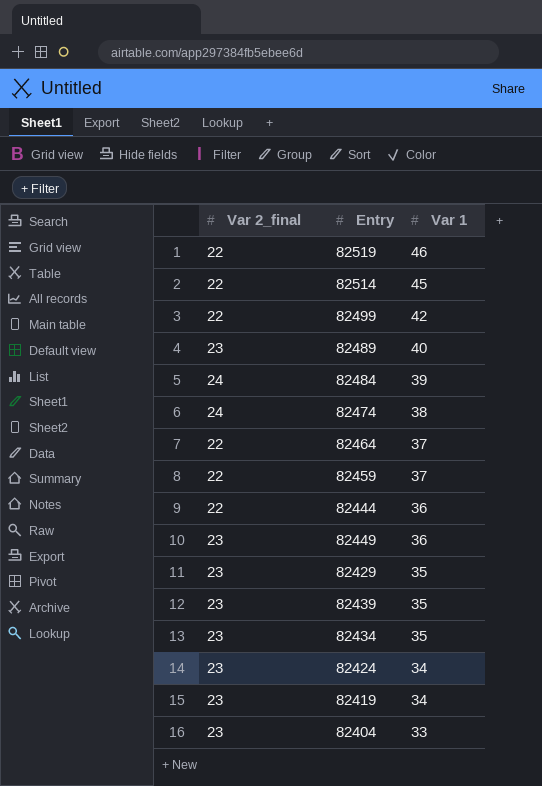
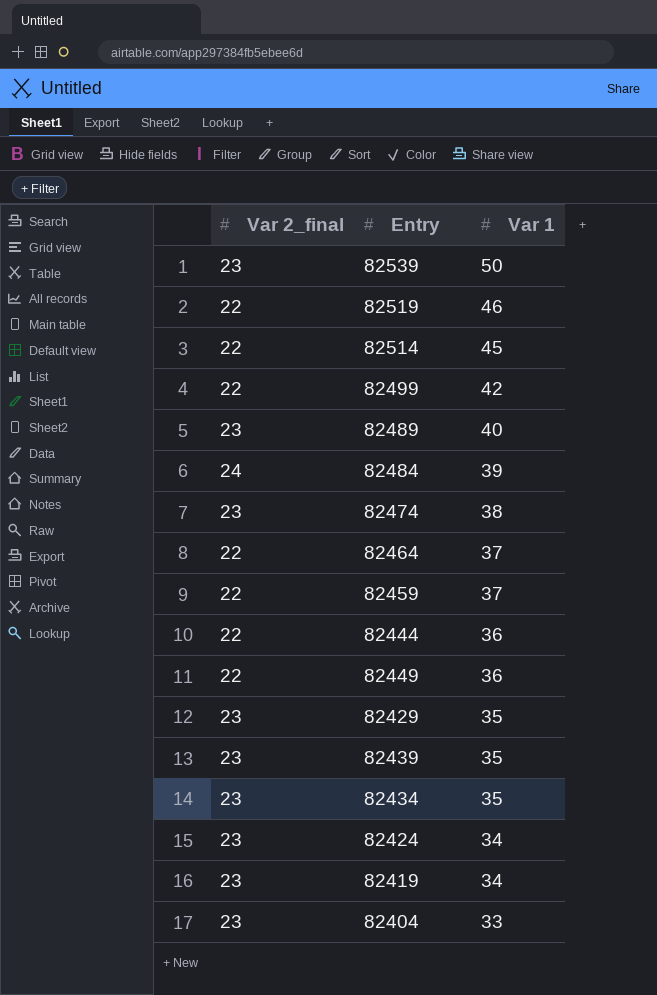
row 82539: none -> 23 | 50
82474 | Var 2_final: 24 -> 23
82449 | Var 2_final: 23 -> 22

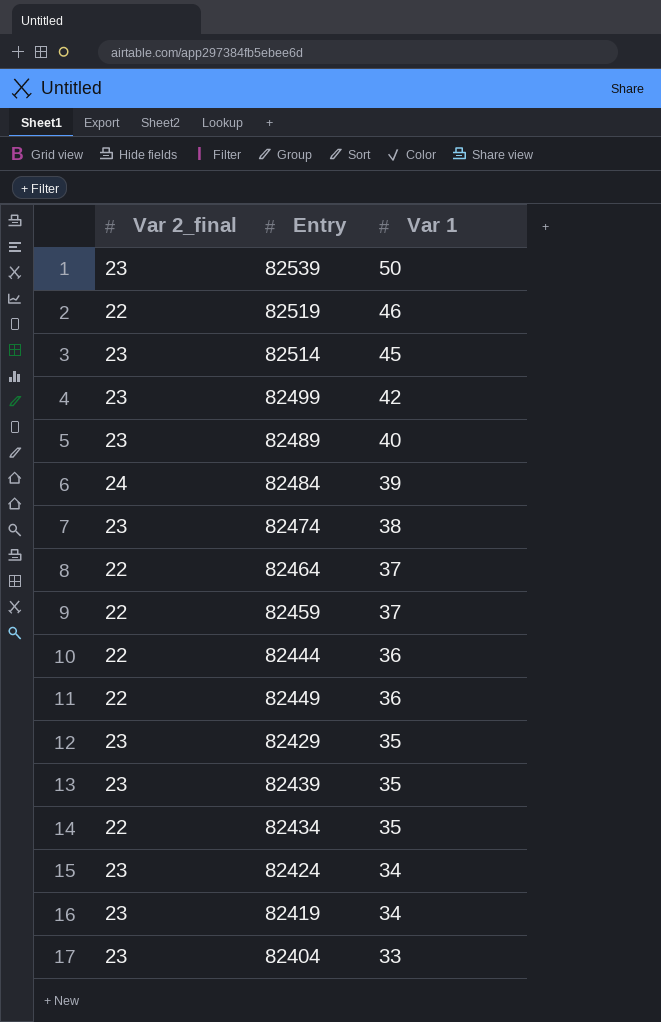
82514 | Var 2_final: 22 -> 23
82499 | Var 2_final: 22 -> 23
82434 | Var 2_final: 23 -> 22

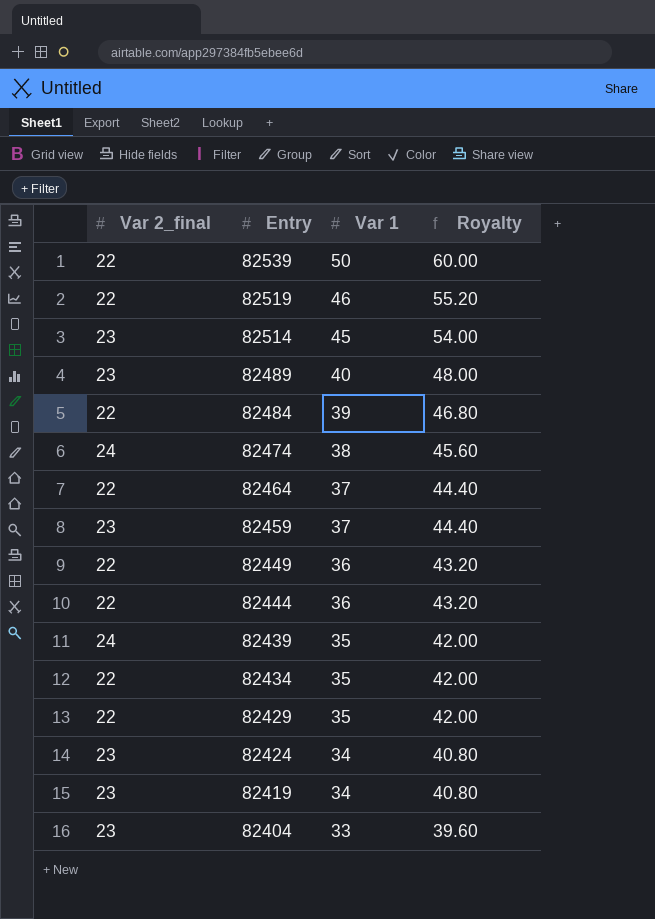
row order: Var 1 descending -> Entry descending
column Royalty | formula: none -> [Var 1] * 1.2
row 82499: 23 | 42 -> none
82539 | Var 2_final: 23 -> 22
82484 | Var 2_final: 24 -> 22
82474 | Var 2_final: 23 -> 24
82459 | Var 2_final: 22 -> 23
82439 | Var 2_final: 23 -> 24
82429 | Var 2_final: 23 -> 22

